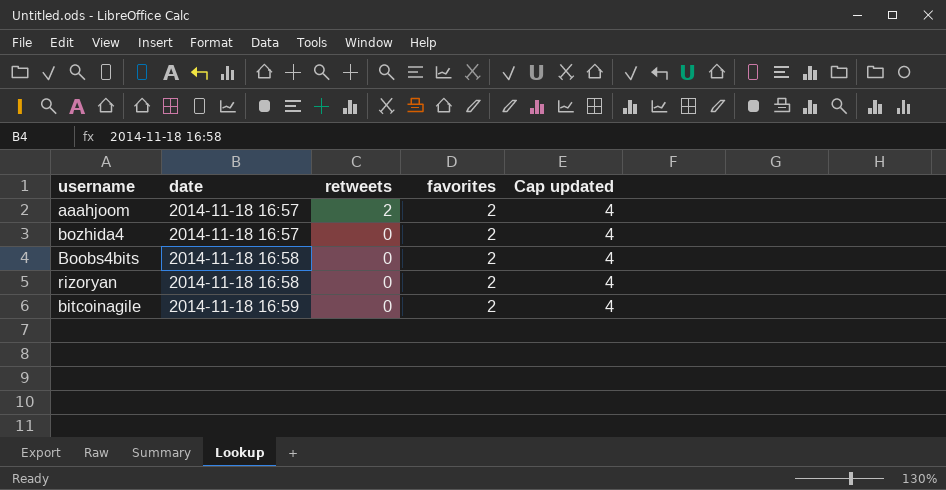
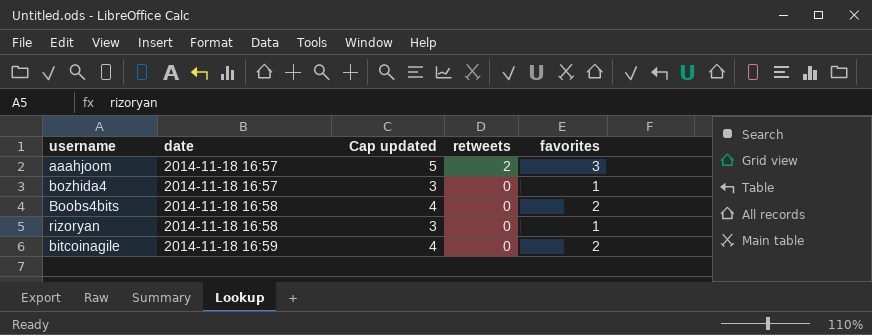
column Cap updated | position: 5 -> 3
aaahjoom | Cap updated: 4 -> 5
aaahjoom | favorites: 2 -> 3
bozhida4 | Cap updated: 4 -> 3
bozhida4 | favorites: 2 -> 1
rizoryan | Cap updated: 4 -> 3
rizoryan | favorites: 2 -> 1

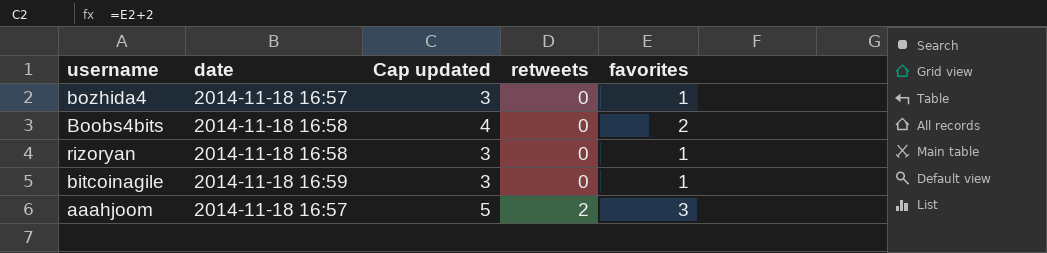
row order: date ascending -> retweets ascending
bitcoinagile | Cap updated: 4 -> 3
bitcoinagile | favorites: 2 -> 1

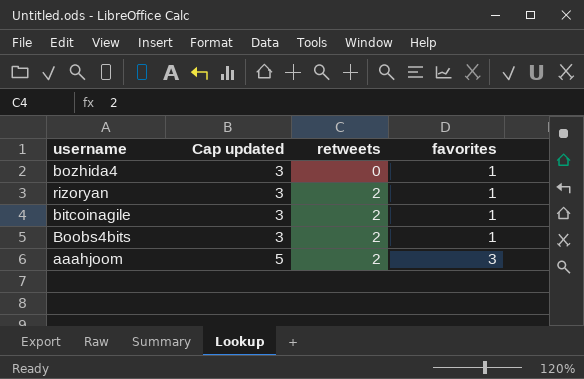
row order: retweets ascending -> Cap updated ascending
column date | position: 2 -> none
rizoryan | retweets: 0 -> 2
bitcoinagile | retweets: 0 -> 2
Boobs4bits | Cap updated: 4 -> 3
Boobs4bits | retweets: 0 -> 2
Boobs4bits | favorites: 2 -> 1

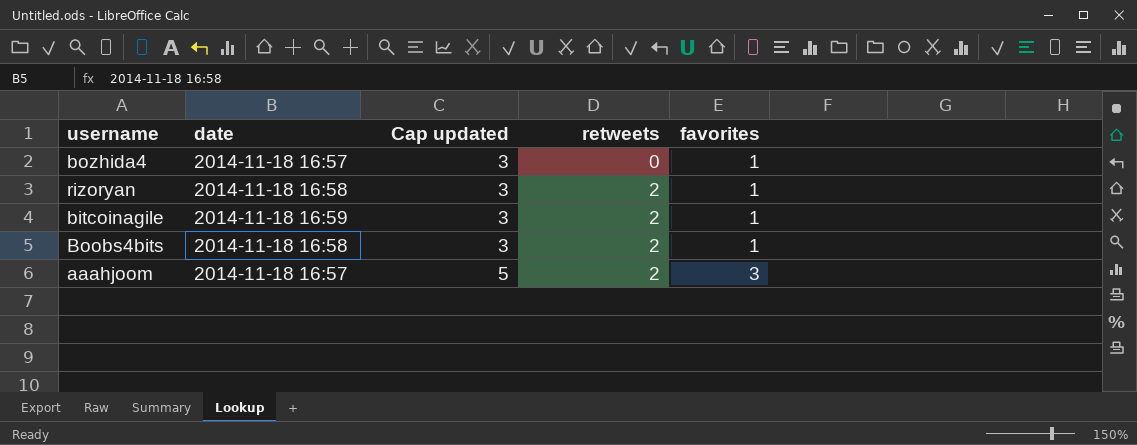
column date | position: none -> 2

